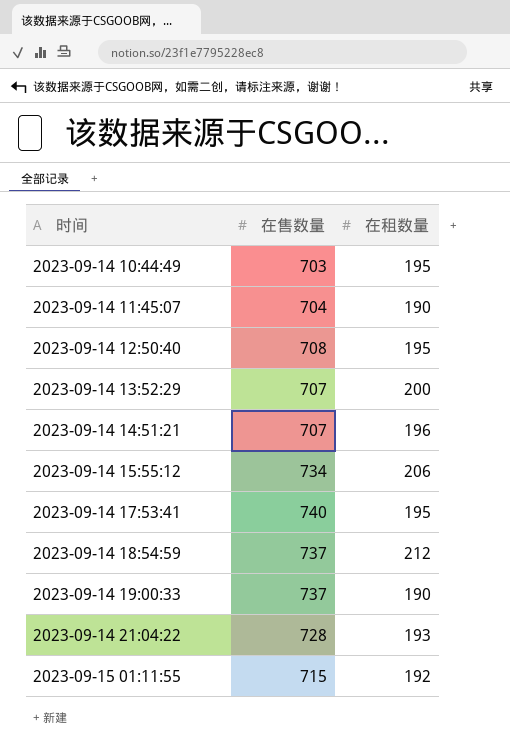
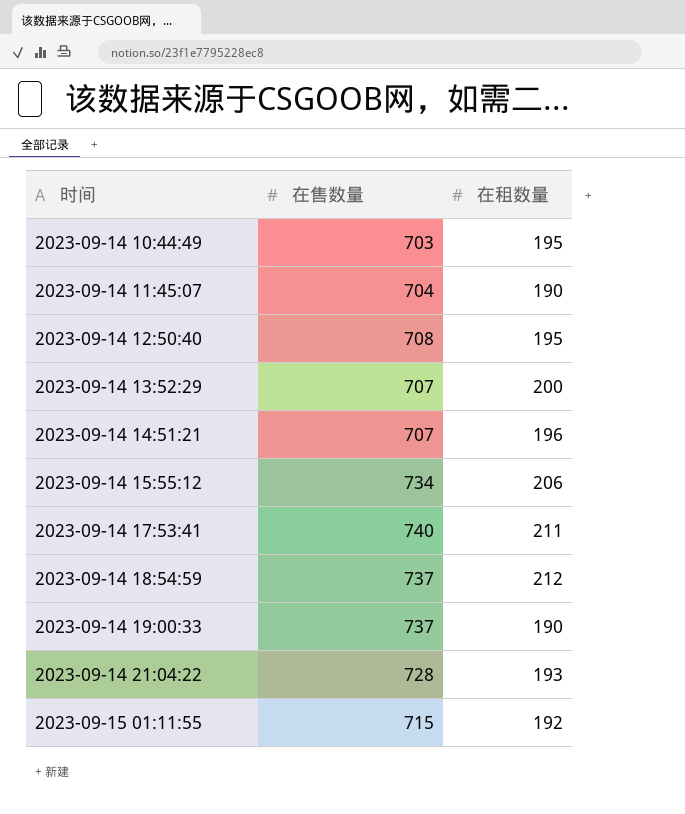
2023-09-14 17:53:41 | 在租数量: 195 -> 211

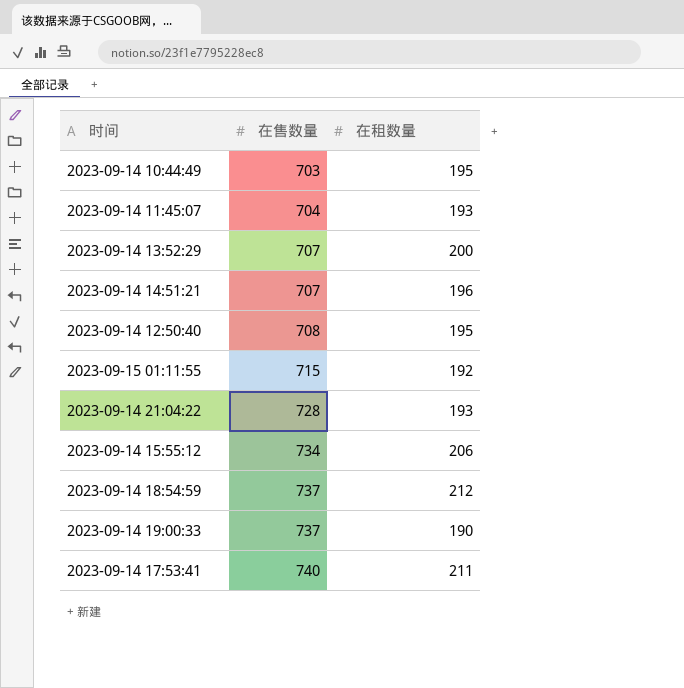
row order: 时间 ascending -> 在售数量 ascending
2023-09-14 11:45:07 | 在租数量: 190 -> 193

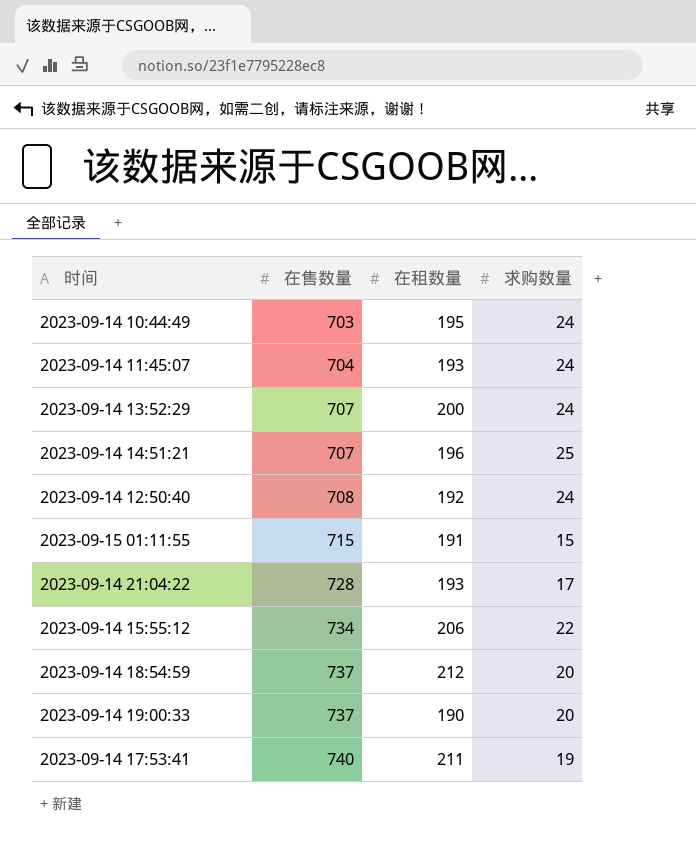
column 求购数量 | position: none -> 4
2023-09-14 12:50:40 | 在租数量: 195 -> 192
2023-09-15 01:11:55 | 在租数量: 192 -> 191

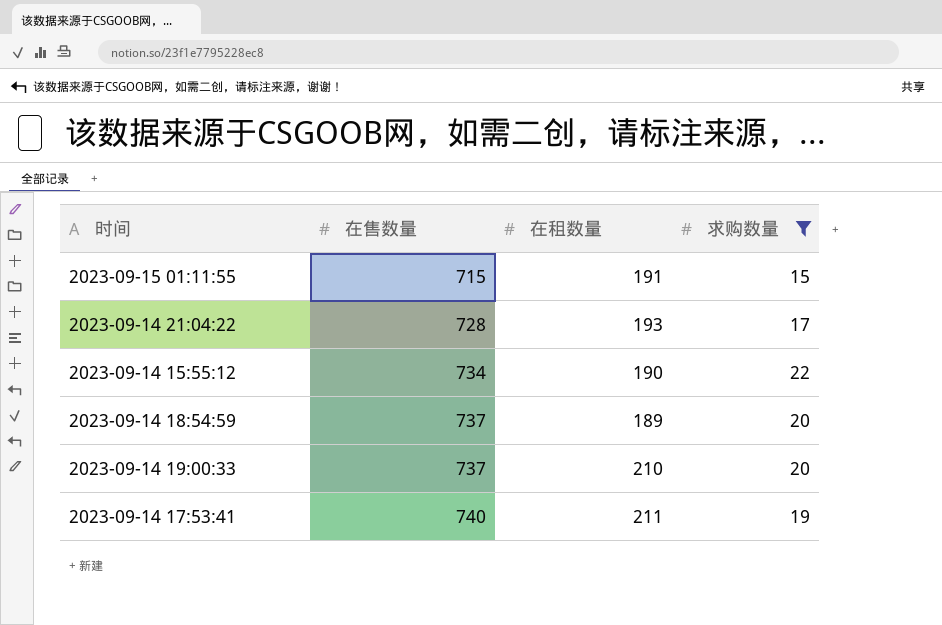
filter: none -> 求购数量 <= 22
2023-09-14 15:55:12 | 在租数量: 206 -> 190
2023-09-14 18:54:59 | 在租数量: 212 -> 189
2023-09-14 19:00:33 | 在租数量: 190 -> 210

